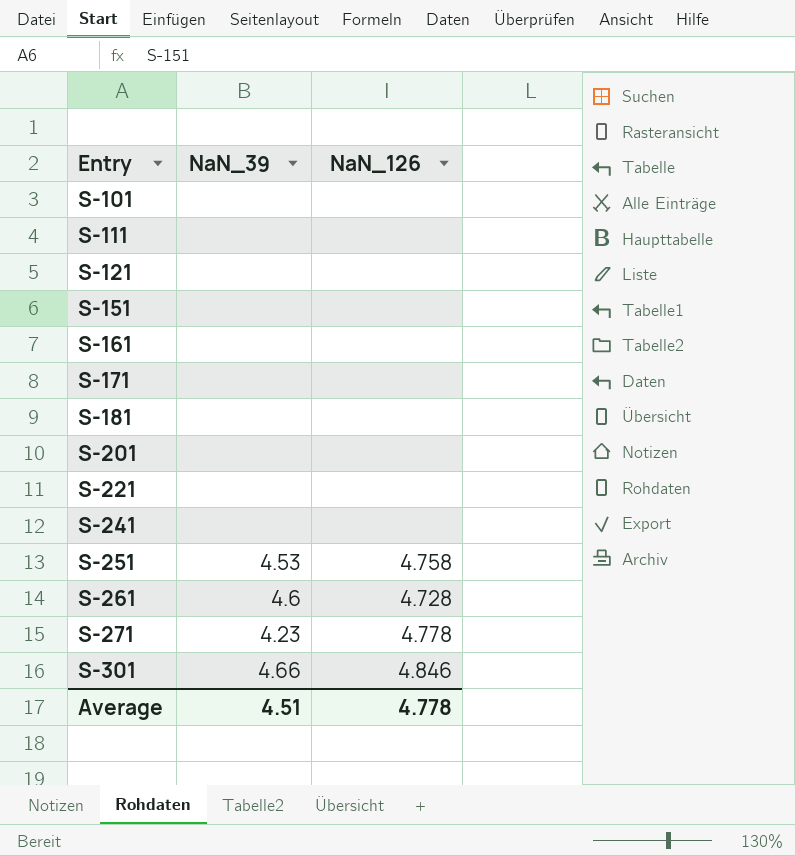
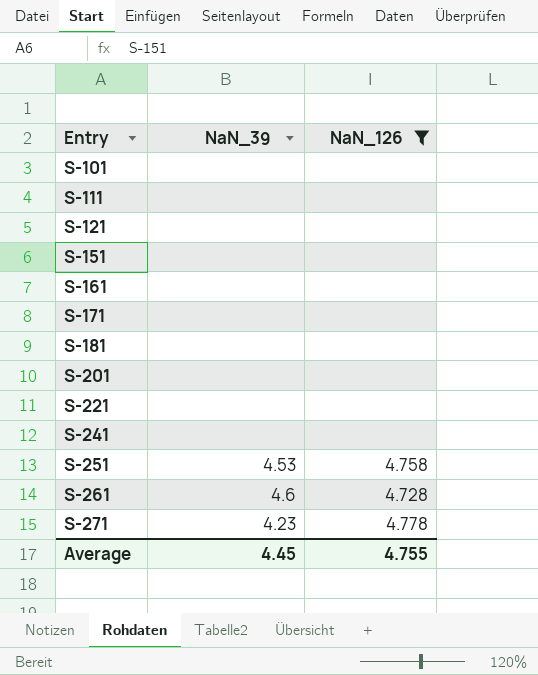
filter: none -> NaN_126 != 4.846
Average | NaN_39: 4.51 -> 4.45
Average | NaN_126: 4.778 -> 4.755

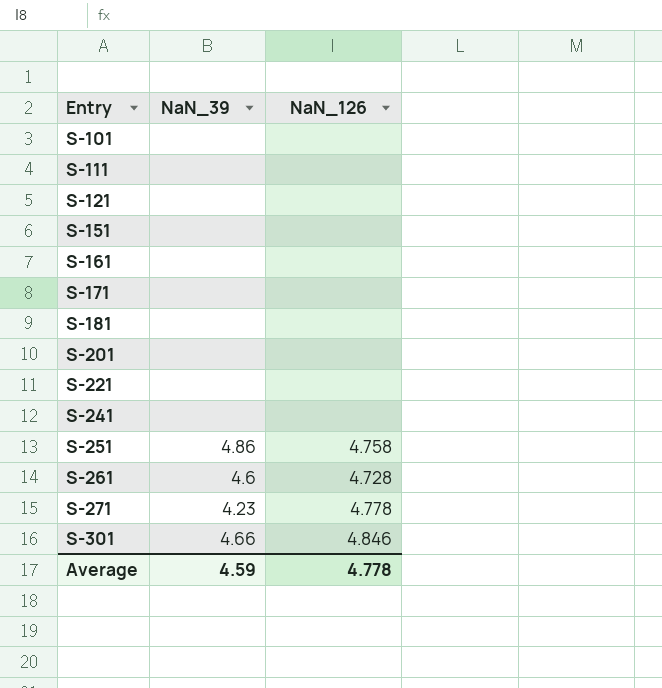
filter: NaN_126 != 4.846 -> none
S-251 | NaN_39: 4.53 -> 4.86
Average | NaN_39: 4.45 -> 4.59
Average | NaN_126: 4.755 -> 4.778

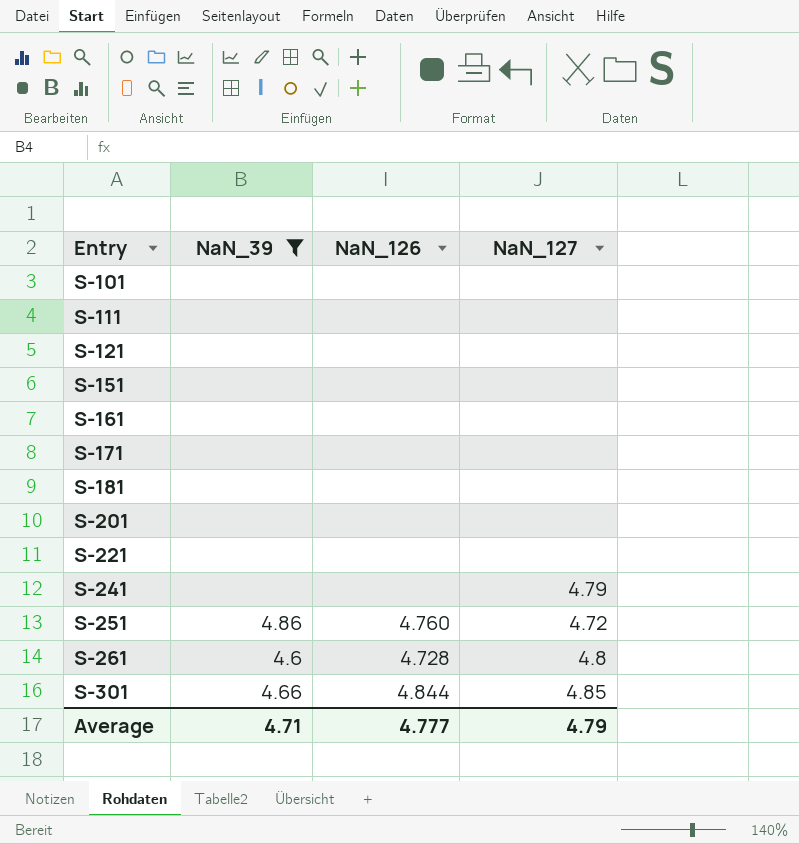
filter: none -> NaN_39 != 4.23
column NaN_127 | position: none -> 4
S-251 | NaN_126: 4.758 -> 4.760
S-301 | NaN_126: 4.846 -> 4.844
Average | NaN_39: 4.59 -> 4.71
Average | NaN_126: 4.778 -> 4.777

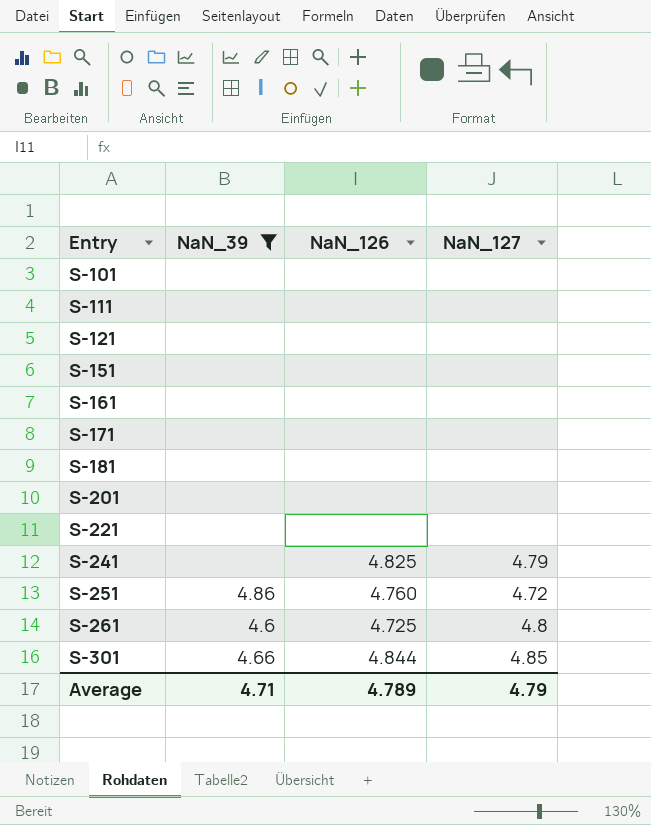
S-241 | NaN_126: none -> 4.825
S-261 | NaN_126: 4.728 -> 4.725
Average | NaN_126: 4.777 -> 4.789

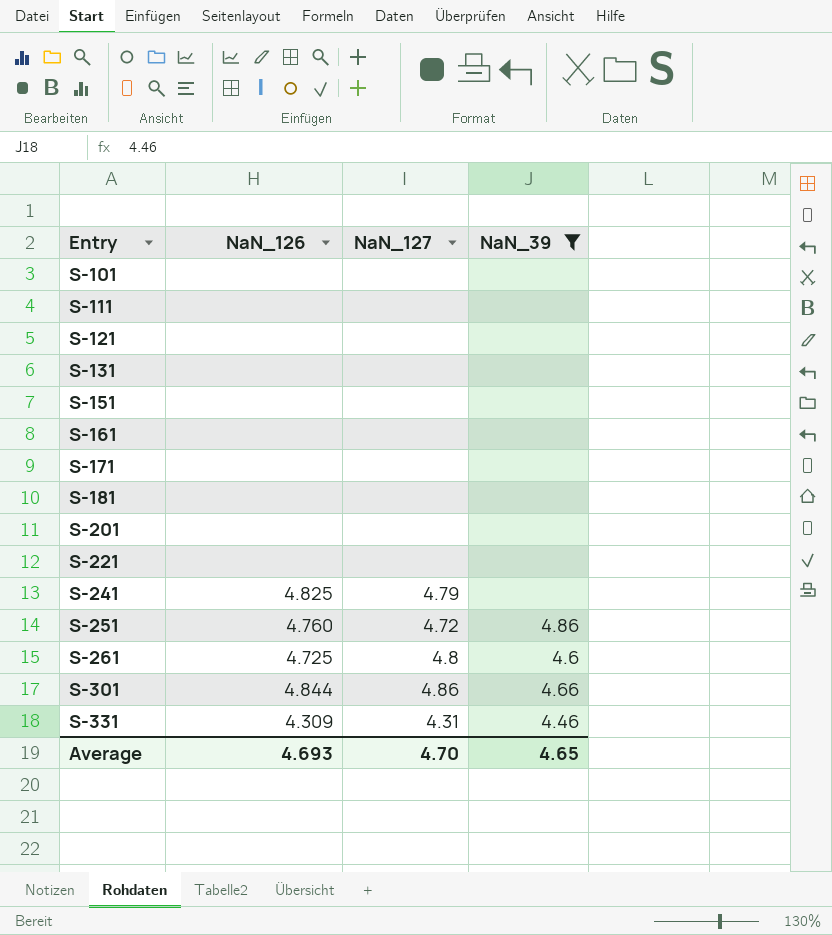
column NaN_39 | position: 2 -> 4
row S-131: none -> none | none | none
S-301 | NaN_127: 4.85 -> 4.86
row S-331: none -> 4.309 | 4.31 | 4.46
Average | NaN_126: 4.789 -> 4.693
Average | NaN_127: 4.79 -> 4.70
Average | NaN_39: 4.71 -> 4.65

